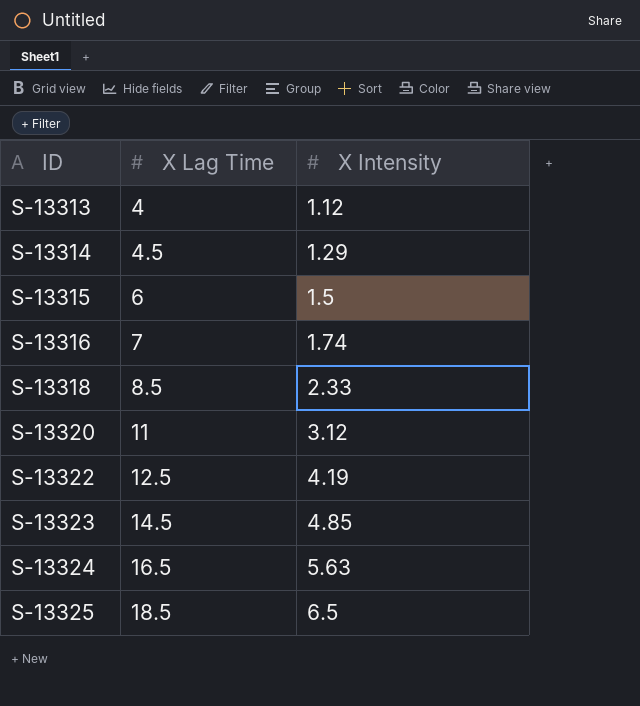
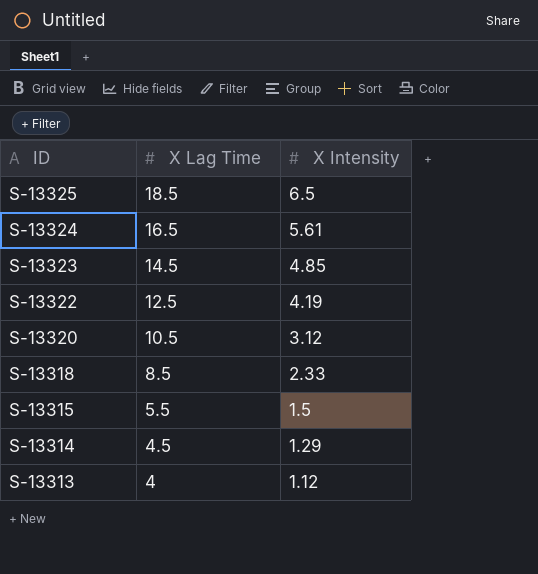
row order: ID ascending -> ID descending
row S-13316: 7 | 1.74 -> none
S-13324 | X Intensity: 5.63 -> 5.61
S-13320 | X Lag Time: 11 -> 10.5
S-13315 | X Lag Time: 6 -> 5.5

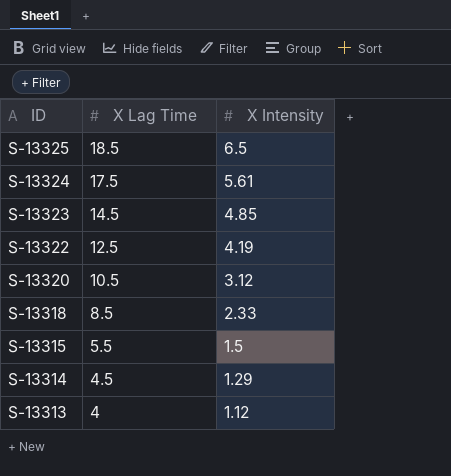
S-13324 | X Lag Time: 16.5 -> 17.5

